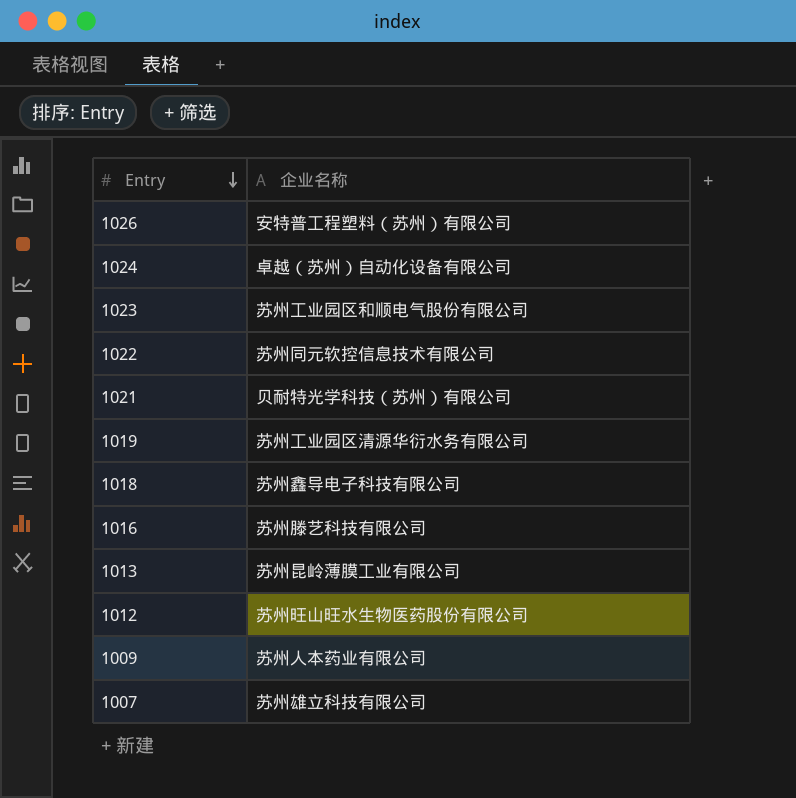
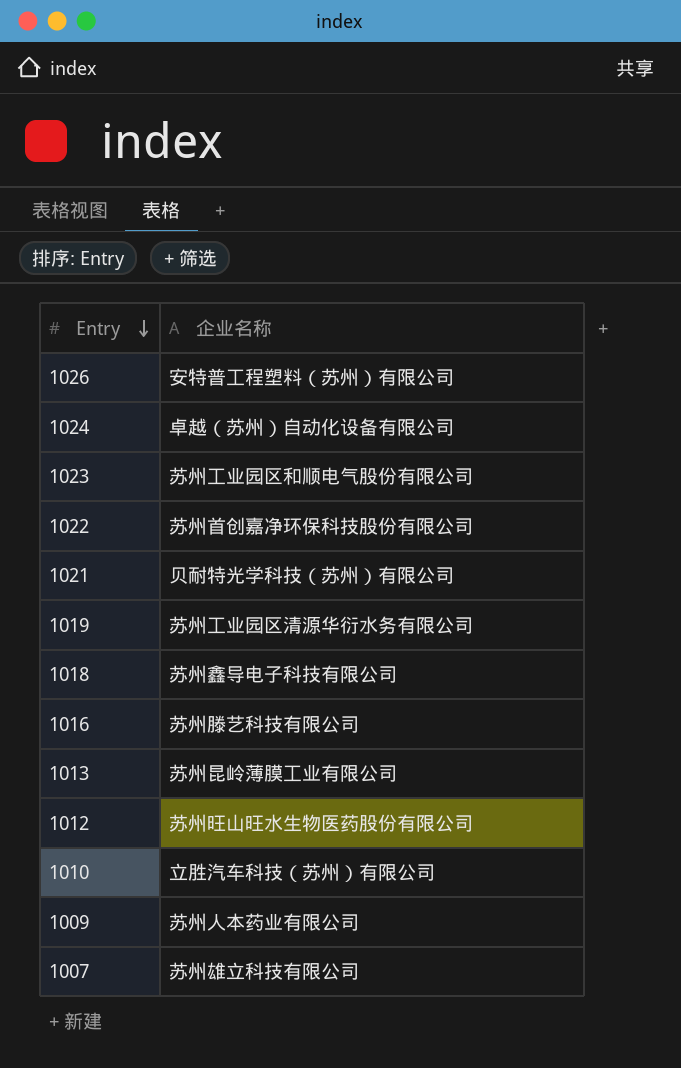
1022 | 企业名称: 苏州同元软控信息技术有限公司 -> 苏州首创嘉净环保科技股份有限公司
row 1010: none -> 立胜汽车科技（苏州）有限公司

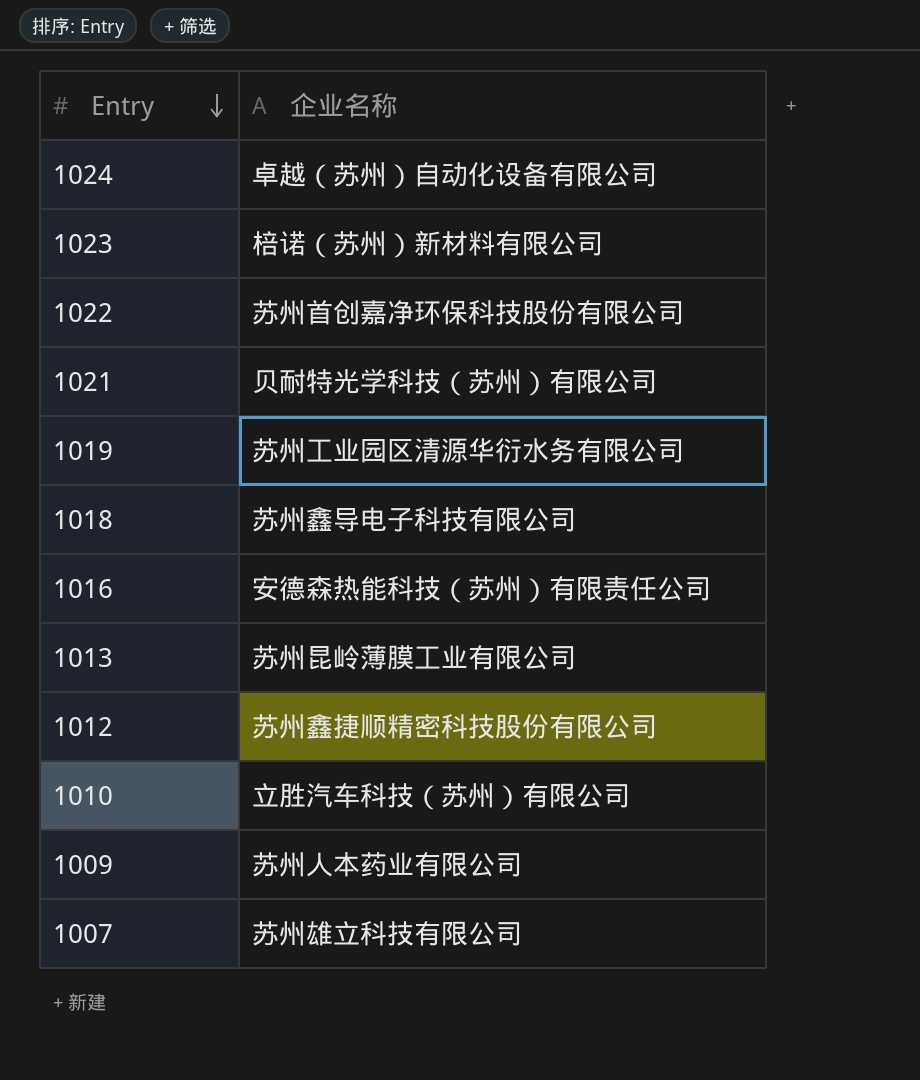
row 1026: 安特普工程塑料（苏州）有限公司 -> none
1023 | 企业名称: 苏州工业园区和顺电气股份有限公司 -> 棓诺（苏州）新材料有限公司
1016 | 企业名称: 苏州滕艺科技有限公司 -> 安德森热能科技（苏州）有限责任公司
1012 | 企业名称: 苏州旺山旺水生物医药股份有限公司 -> 苏州鑫捷顺精密科技股份有限公司

